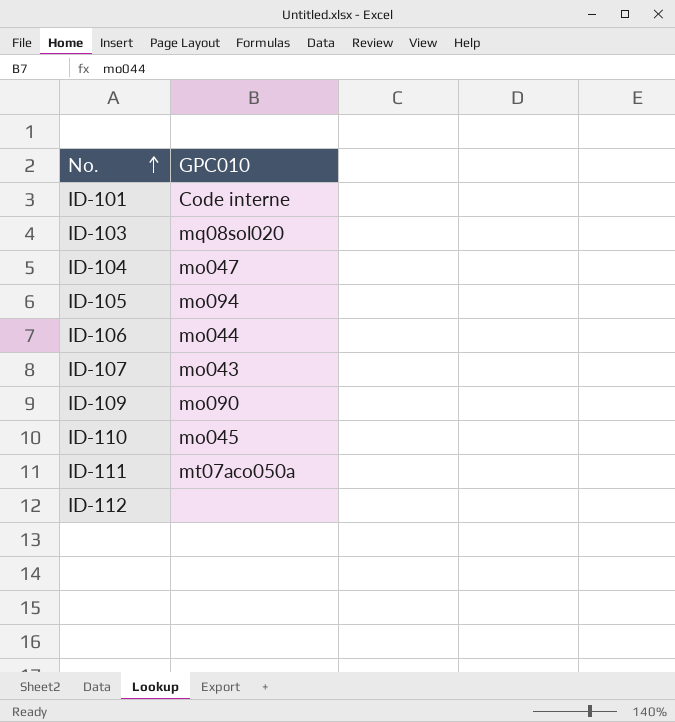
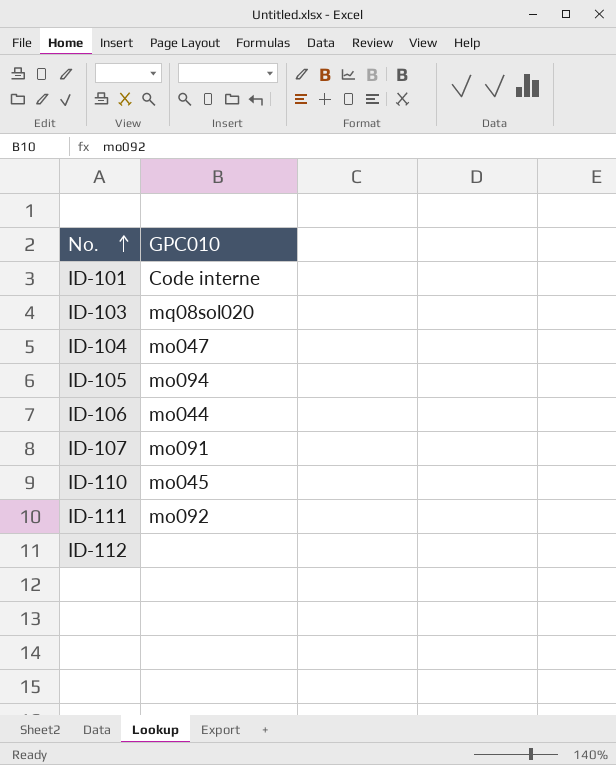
row ID-109: mo090 -> none
ID-107 | GPC010: mo043 -> mo091
ID-111 | GPC010: mt07aco050a -> mo092

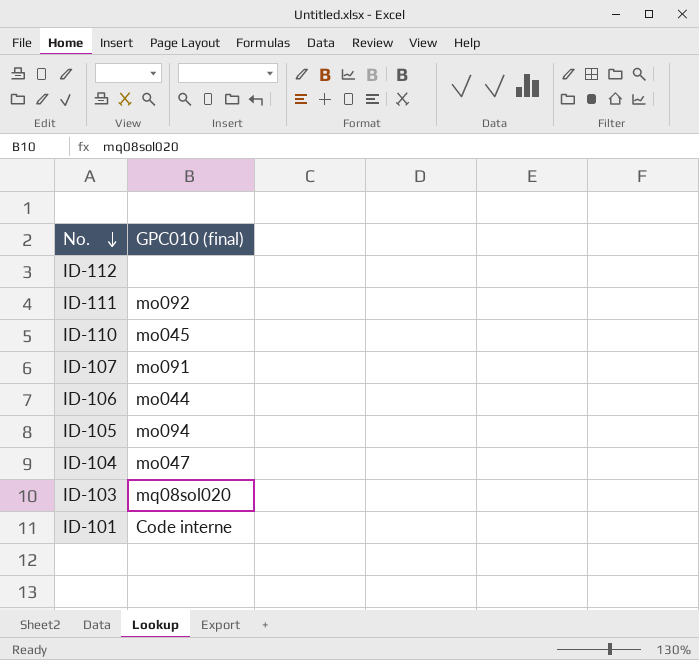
row order: No. ascending -> No. descending
column name: GPC010 -> GPC010 (final)

